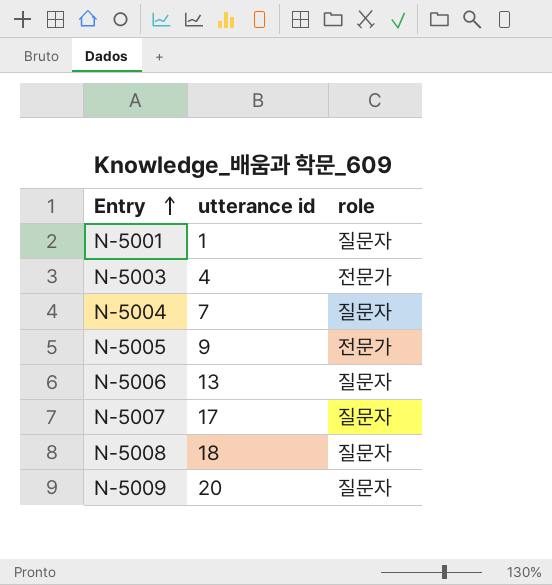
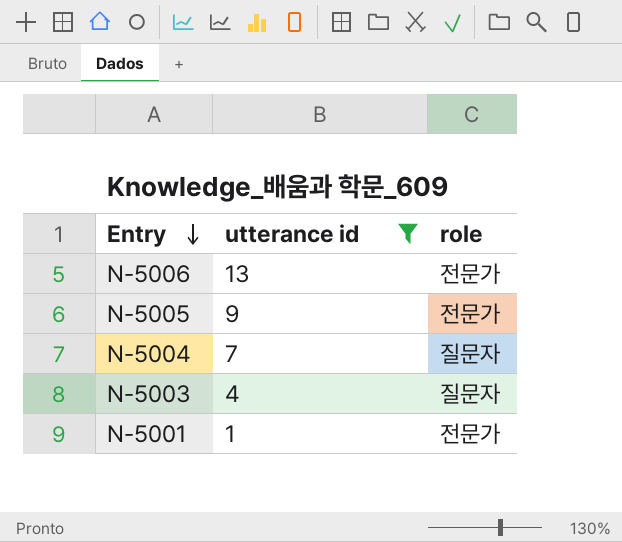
filter: none -> utterance id <= 13
row order: Entry ascending -> Entry descending
N-5006 | role: 질문자 -> 전문가
N-5003 | role: 전문가 -> 질문자
N-5001 | role: 질문자 -> 전문가

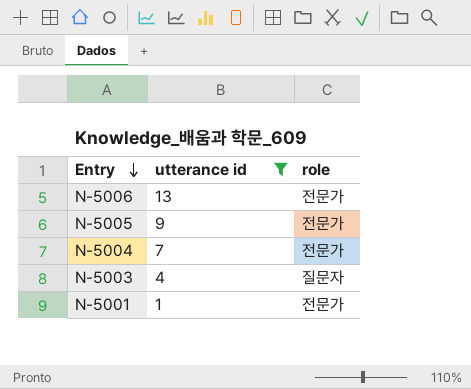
N-5004 | role: 질문자 -> 전문가

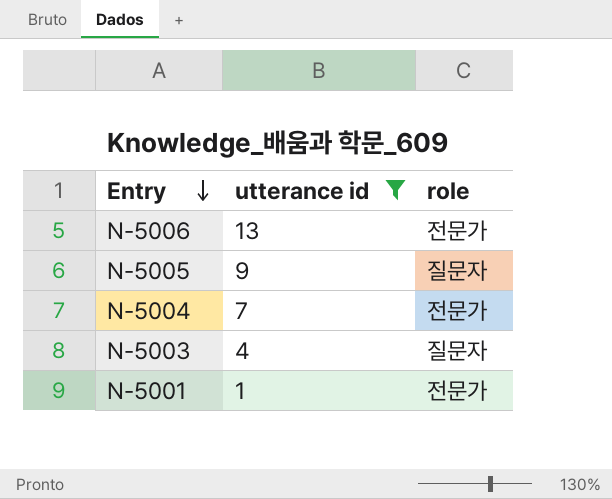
N-5005 | role: 전문가 -> 질문자

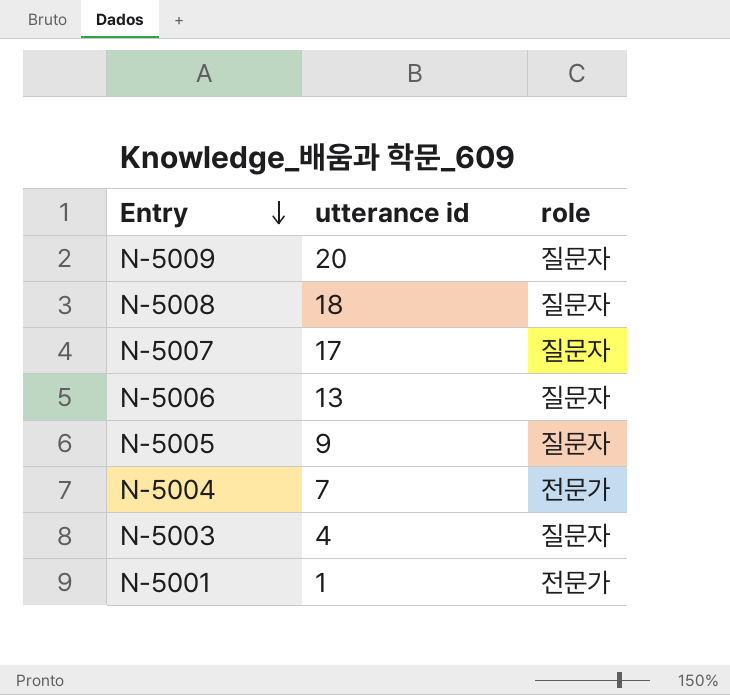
filter: utterance id <= 13 -> none
N-5006 | role: 전문가 -> 질문자

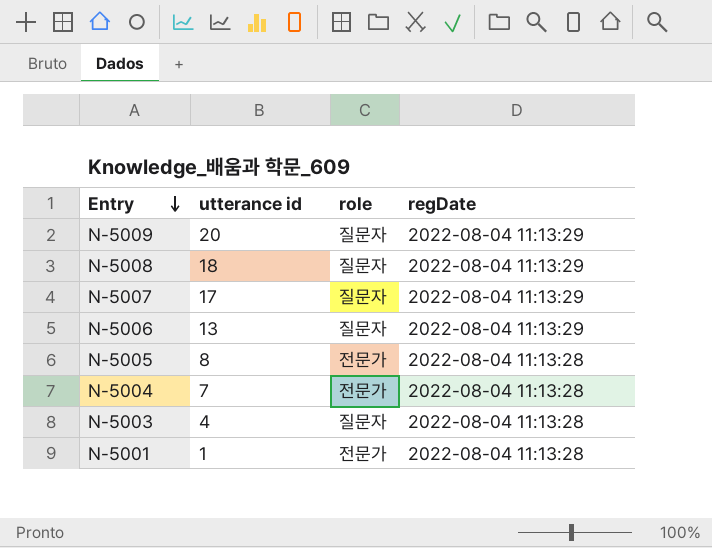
column regDate | position: none -> 4
N-5005 | utterance id: 9 -> 8
N-5005 | role: 질문자 -> 전문가

